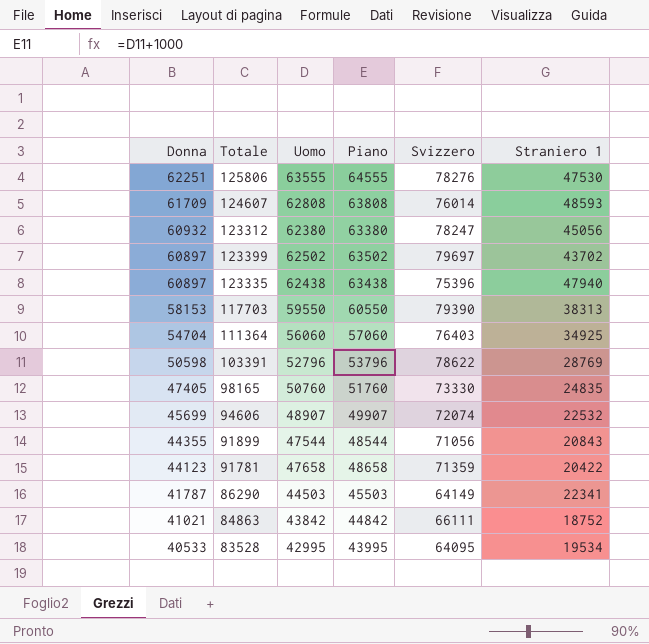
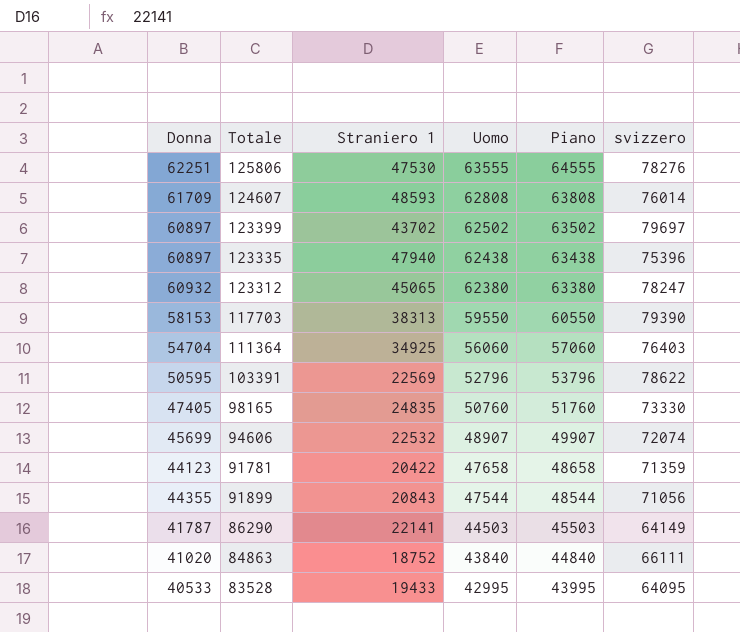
row order: Donna descending -> Uomo descending
column Straniero 1 | position: 6 -> 3
column name: Svizzero -> svizzero
123312 | Straniero 1: 45056 -> 45065
103391 | Donna: 50598 -> 50595
103391 | Straniero 1: 28769 -> 22569
86290 | Straniero 1: 22341 -> 22141
84863 | Donna: 41021 -> 41020
84863 | Uomo: 43842 -> 43840
84863 | Piano: 44842 -> 44840
83528 | Straniero 1: 19534 -> 19433

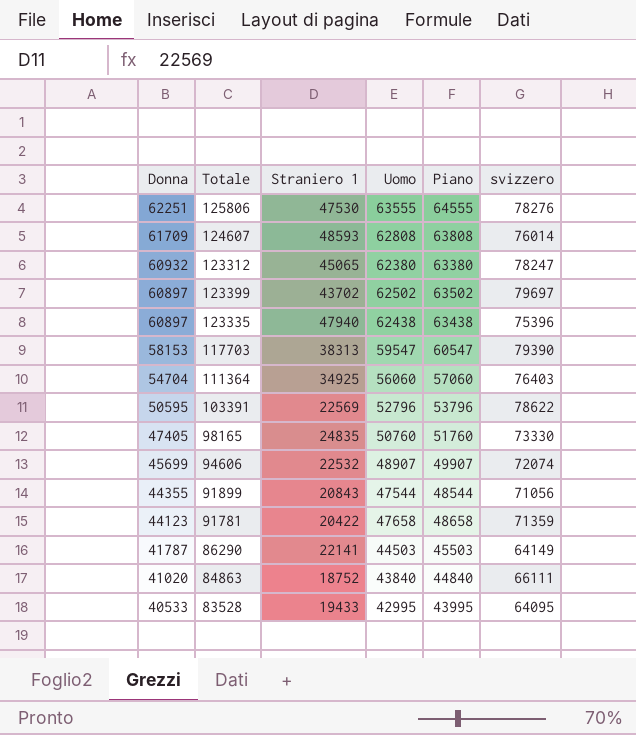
row order: Uomo descending -> Donna descending
117703 | Uomo: 59550 -> 59547
117703 | Piano: 60550 -> 60547

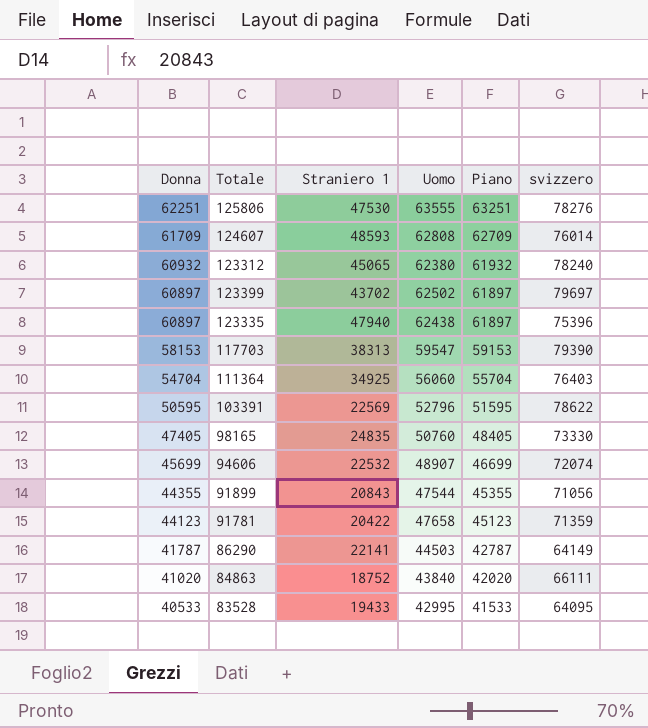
column Piano | formula: [Uomo] + 1000 -> [Donna] + 1000
123312 | svizzero: 78247 -> 78240

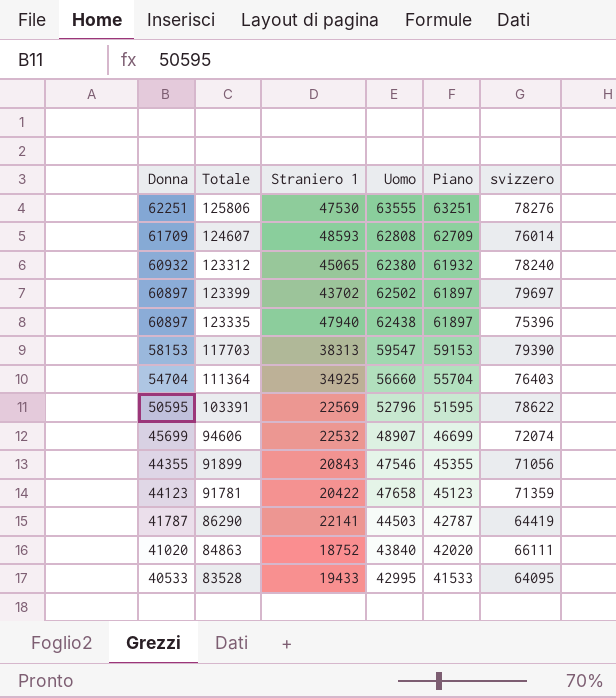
row 98165: 47405 | 24835 | 50760 | 48405 | 73330 -> none
111364 | Uomo: 56060 -> 56660
91899 | Uomo: 47544 -> 47546
86290 | svizzero: 64149 -> 64419

